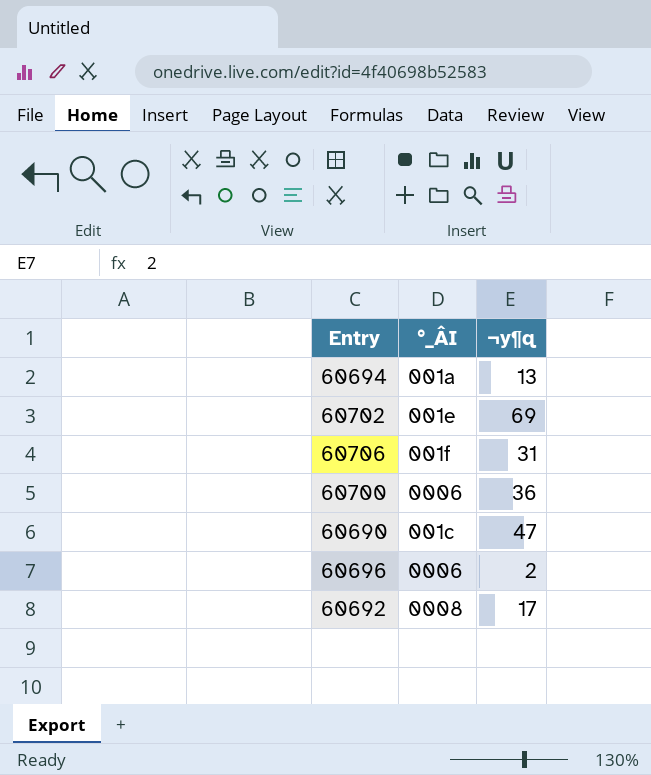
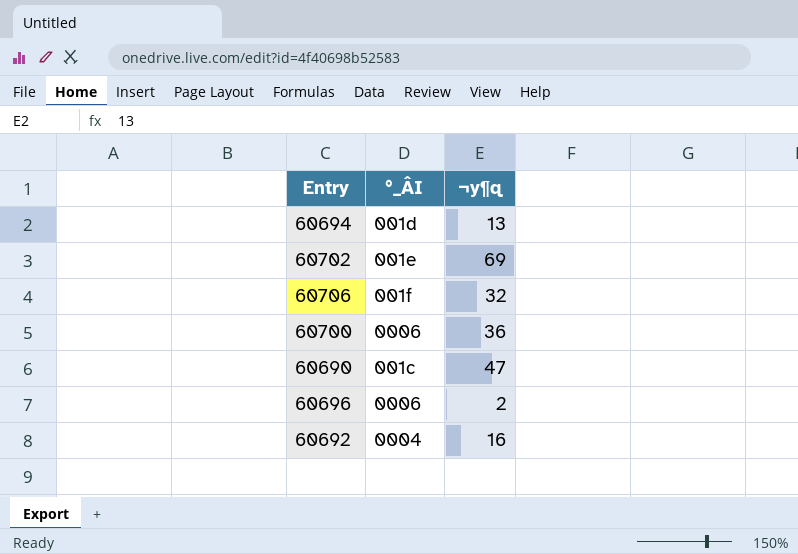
60694 | °_ÂI: 001a -> 001d
60706 | ¬y¶q: 31 -> 32
60692 | °_ÂI: 0008 -> 0004
60692 | ¬y¶q: 17 -> 16

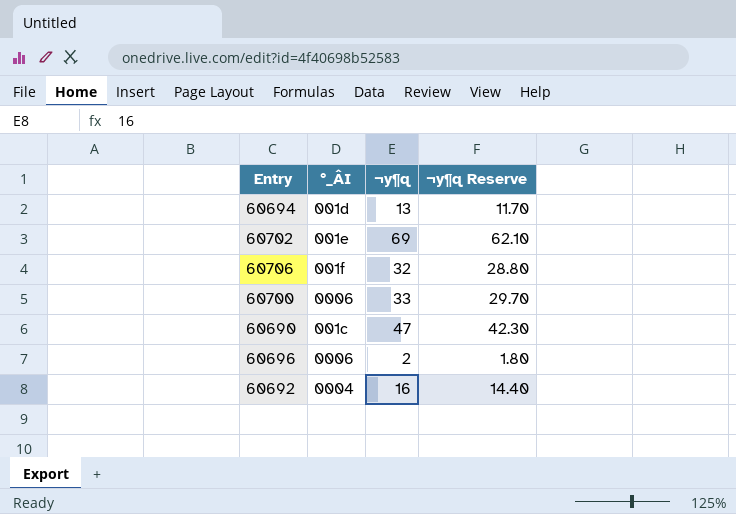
column ¬y¶q Reserve | formula: none -> [¬y¶q] * 0.9
60700 | ¬y¶q: 36 -> 33

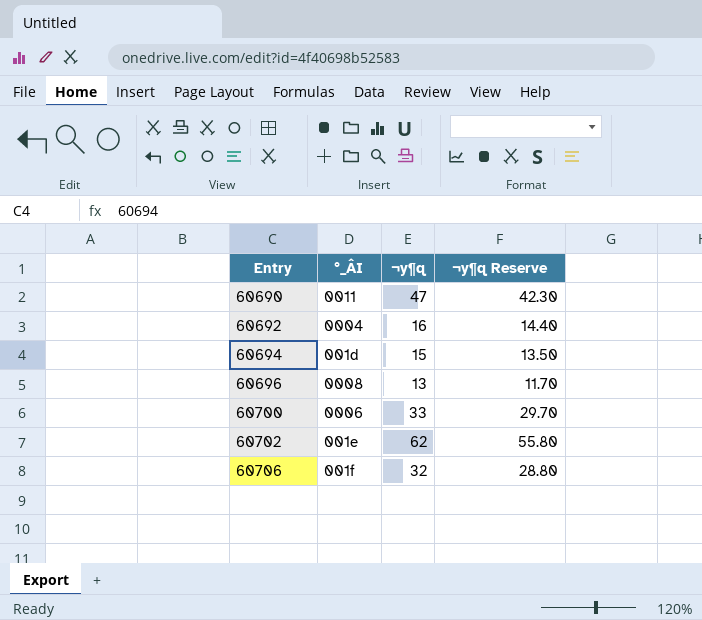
row order: none -> Entry ascending
60690 | °_ÂI: 001c -> 0011
60694 | ¬y¶q: 13 -> 15
60694 | ¬y¶q Reserve: 11.70 -> 13.50
60696 | °_ÂI: 0006 -> 0008
60696 | ¬y¶q: 2 -> 13
60696 | ¬y¶q Reserve: 1.80 -> 11.70
60702 | ¬y¶q: 69 -> 62
60702 | ¬y¶q Reserve: 62.10 -> 55.80

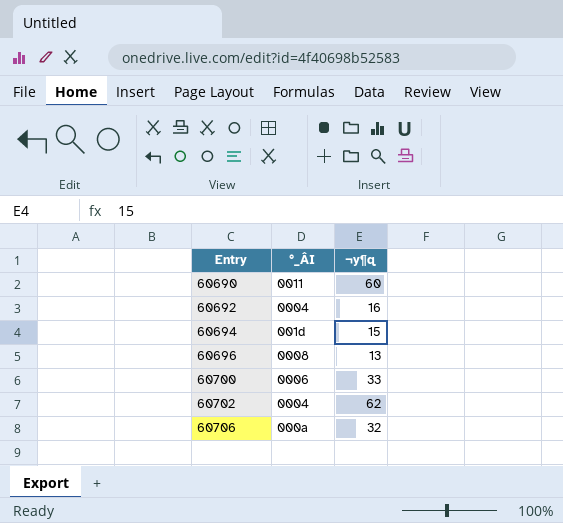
column ¬y¶q Reserve | formula: [¬y¶q] * 0.9 -> none
60690 | ¬y¶q: 47 -> 60
60702 | °_ÂI: 001e -> 0004
60706 | °_ÂI: 001f -> 000a

